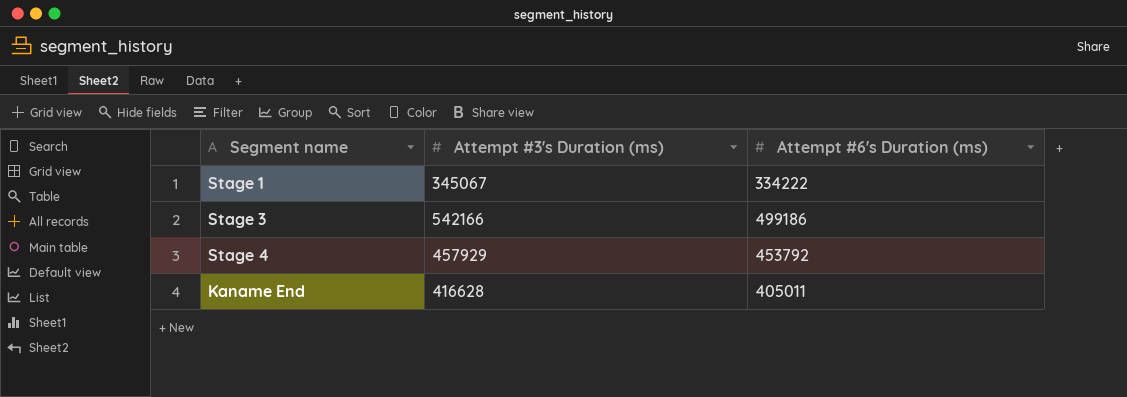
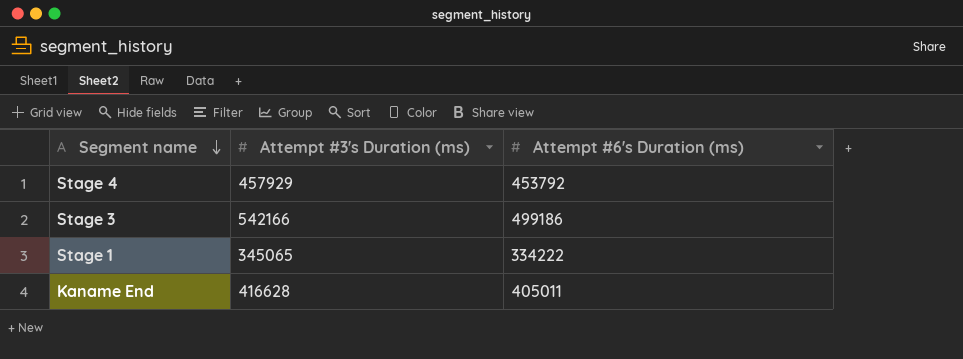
row order: none -> Segment name descending
Stage 1 | Attempt #3's Duration (ms): 345067 -> 345065

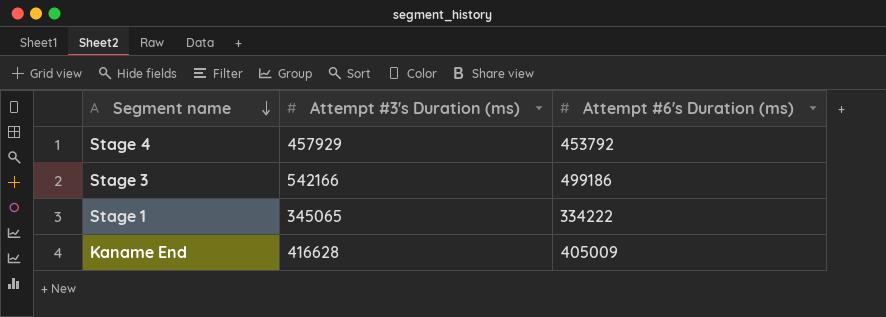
Kaname End | Attempt #6's Duration (ms): 405011 -> 405009

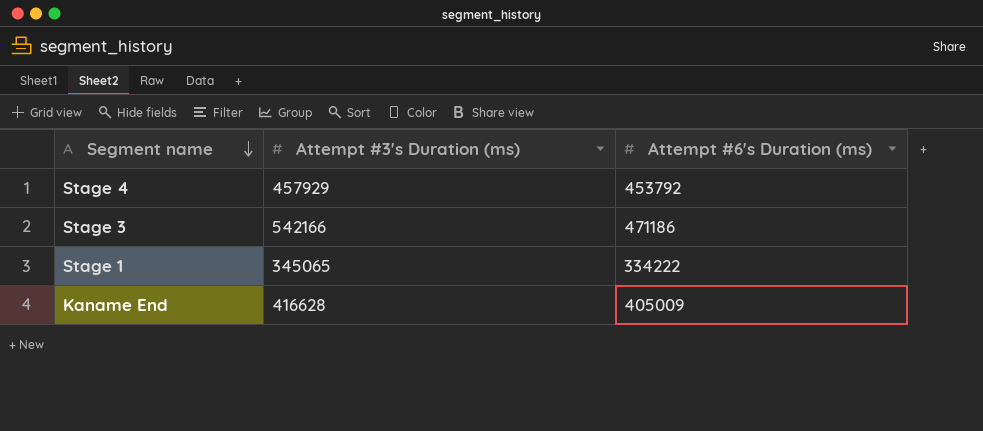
Stage 3 | Attempt #6's Duration (ms): 499186 -> 471186

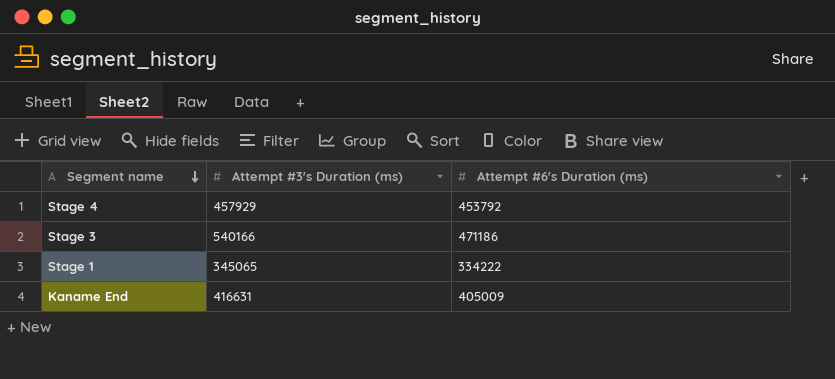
Stage 3 | Attempt #3's Duration (ms): 542166 -> 540166
Kaname End | Attempt #3's Duration (ms): 416628 -> 416631

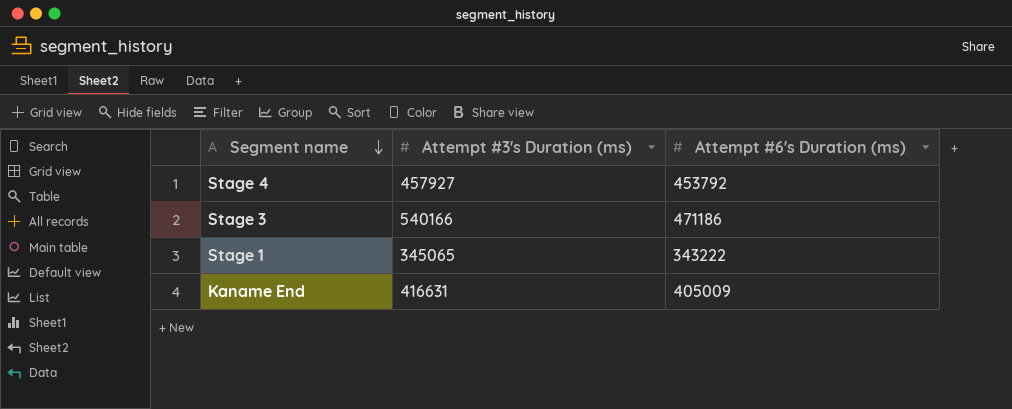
Stage 4 | Attempt #3's Duration (ms): 457929 -> 457927
Stage 1 | Attempt #6's Duration (ms): 334222 -> 343222

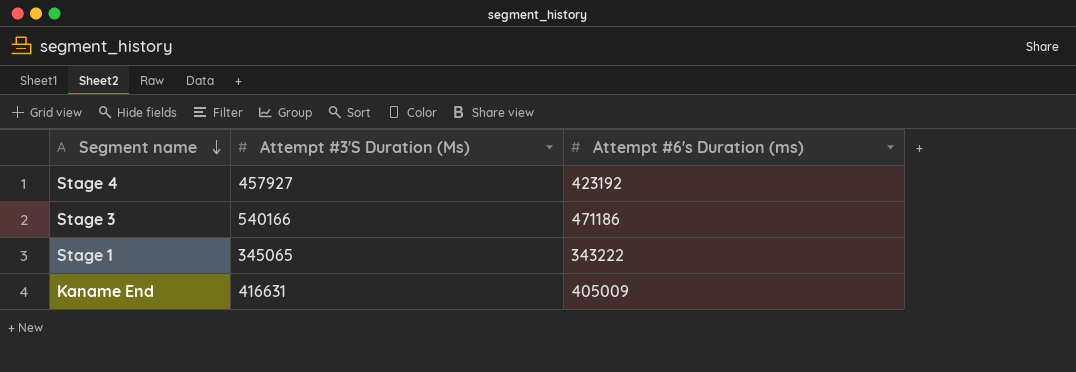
column name: Attempt #3's Duration (ms) -> Attempt #3'S Duration (Ms)
Stage 4 | Attempt #6's Duration (ms): 453792 -> 423192

